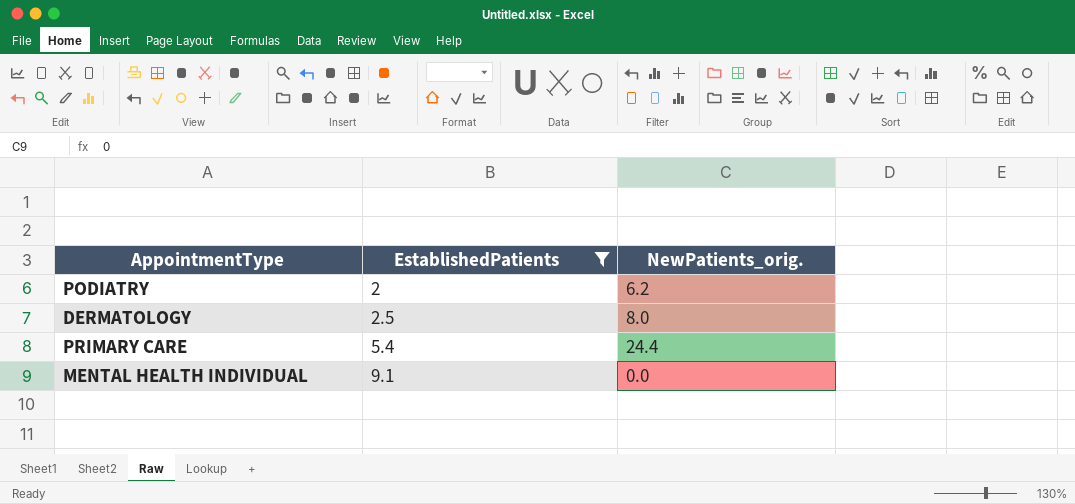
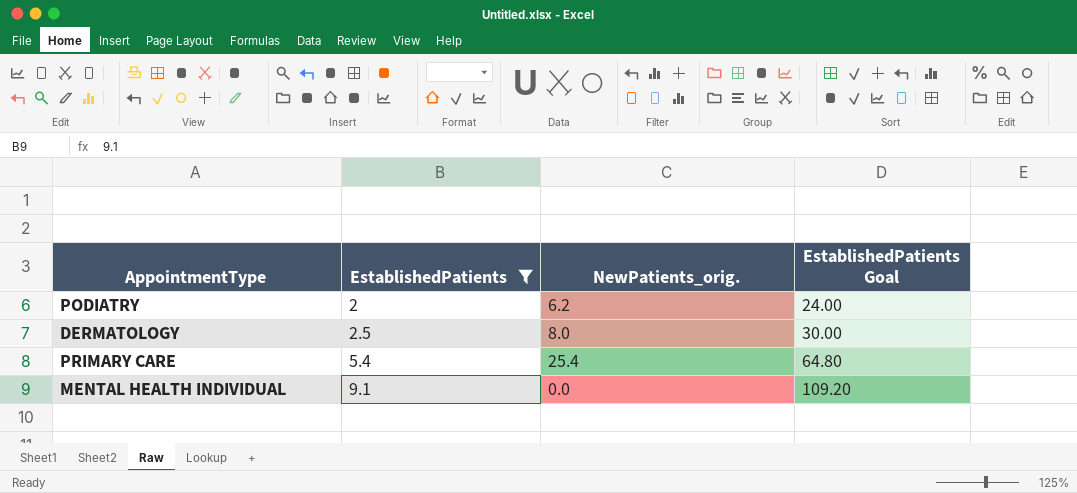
column EstablishedPatients Goal | formula: none -> [EstablishedPatients] * 12
PRIMARY CARE | NewPatients_orig.: 24.4 -> 25.4

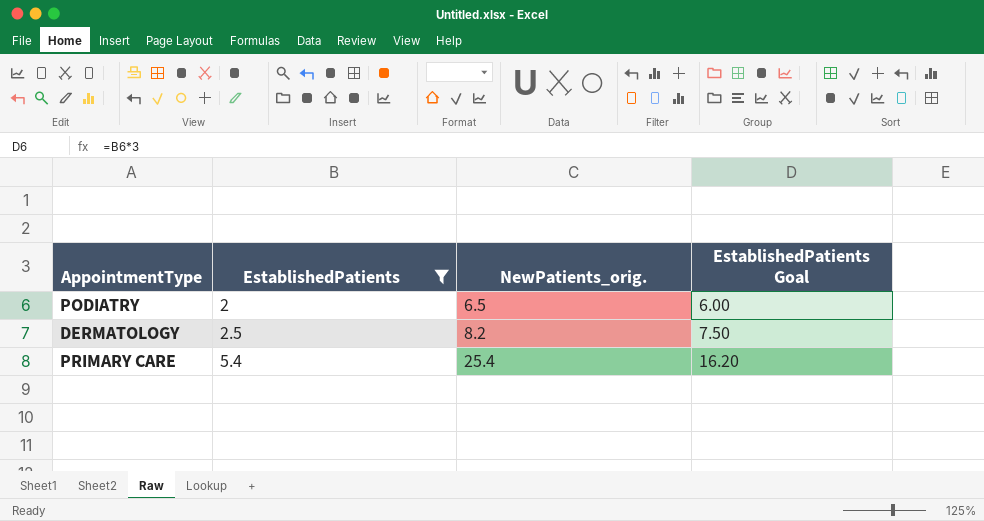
column EstablishedPatients Goal | formula: [EstablishedPatients] * 12 -> [EstablishedPatients] * 3
row MENTAL HEALTH INDIVIDUAL: 9.1 | 0.0 | 109.20 -> none
PODIATRY | NewPatients_orig.: 6.2 -> 6.5
DERMATOLOGY | NewPatients_orig.: 8.0 -> 8.2

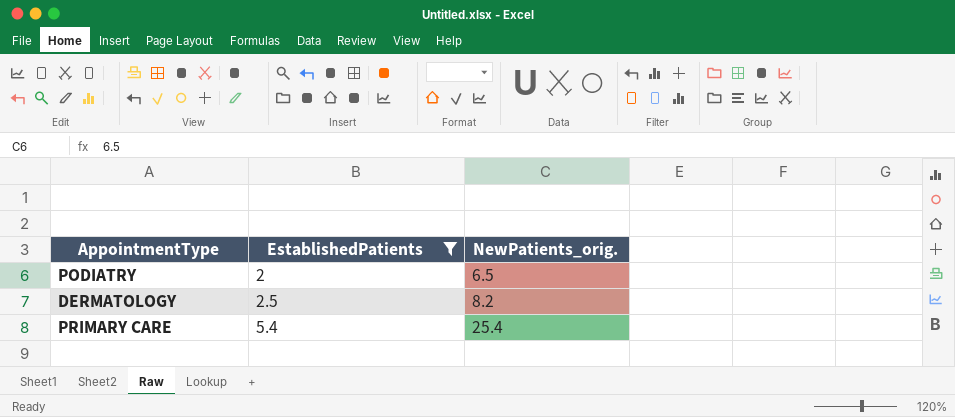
column EstablishedPatients Goal | formula: [EstablishedPatients] * 3 -> none

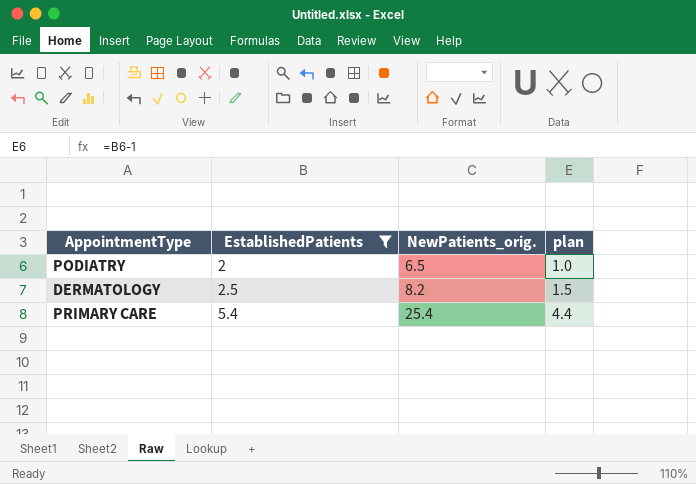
column plan | formula: none -> [EstablishedPatients] - 1

